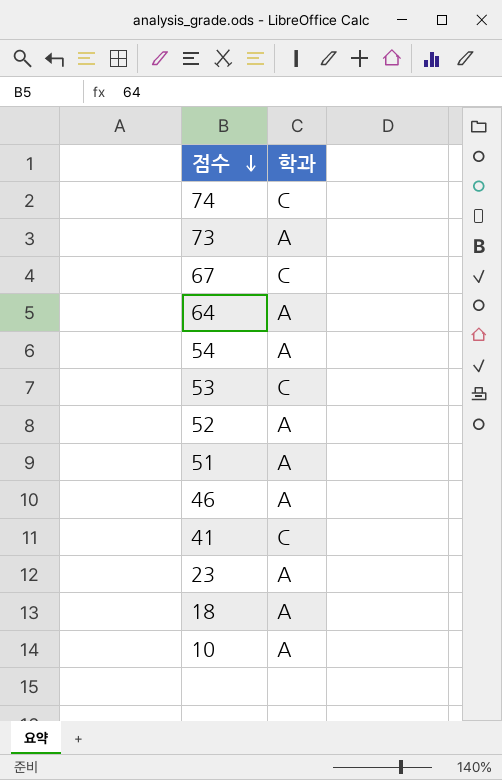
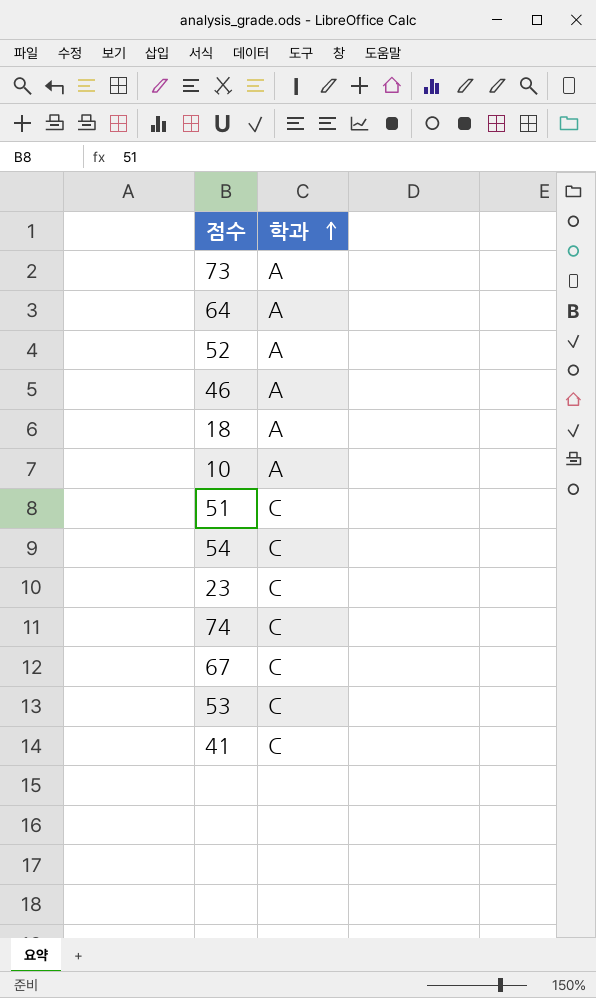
row order: 점수 descending -> 학과 ascending
51 | 학과: A -> C
54 | 학과: A -> C
23 | 학과: A -> C

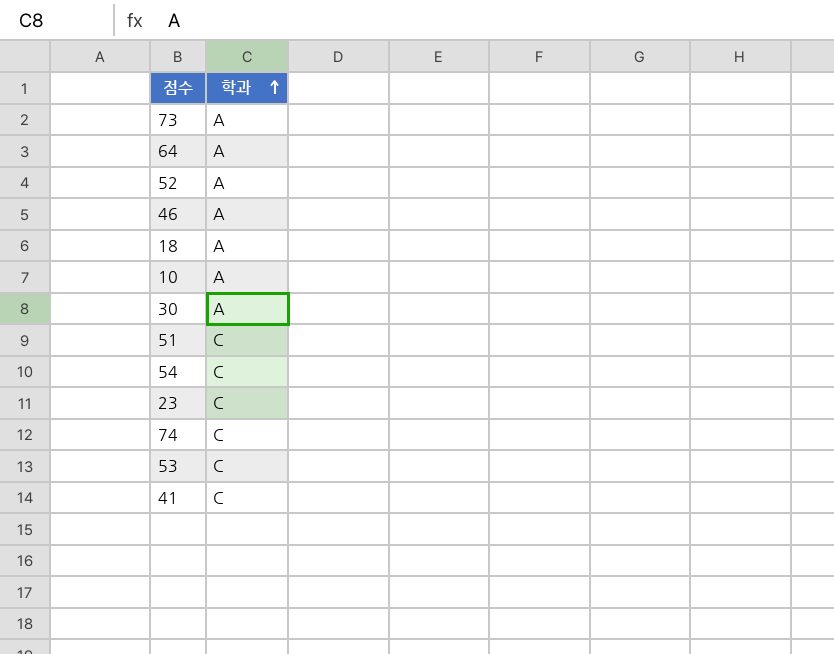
row 67: C -> none
row 30: none -> A

